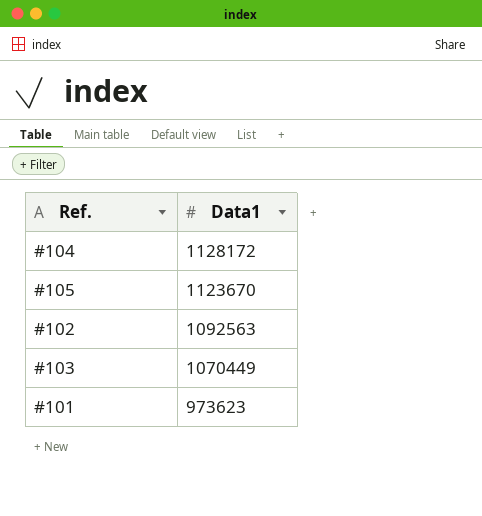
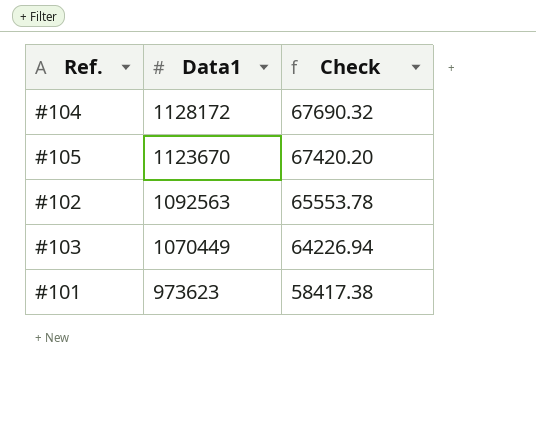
column Check | formula: none -> [Data1] * 0.06

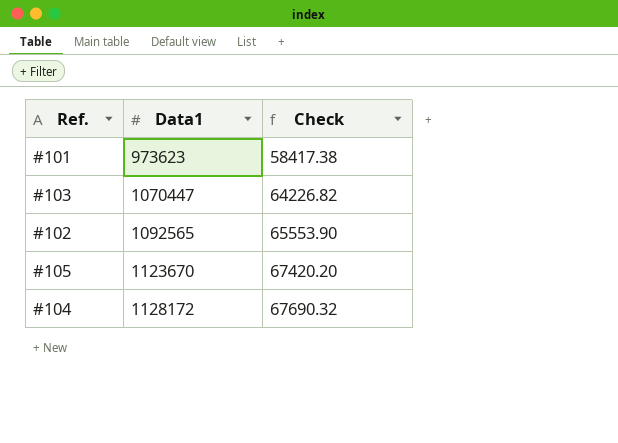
row order: Data1 descending -> Data1 ascending
#103 | Data1: 1070449 -> 1070447
#103 | Check: 64226.94 -> 64226.82
#102 | Data1: 1092563 -> 1092565
#102 | Check: 65553.78 -> 65553.90

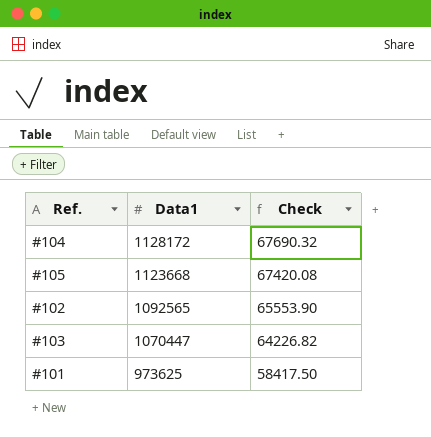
row order: Data1 ascending -> Data1 descending
#105 | Data1: 1123670 -> 1123668
#105 | Check: 67420.20 -> 67420.08
#101 | Data1: 973623 -> 973625
#101 | Check: 58417.38 -> 58417.50

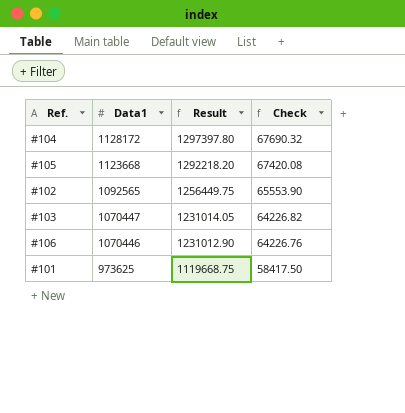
column Result | formula: none -> [Data1] * 1.15
row #106: none -> 1070446 | 1231012.90 | 64226.76

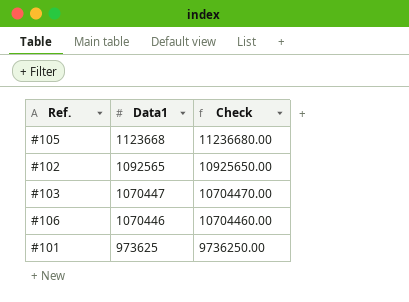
column Result | formula: [Data1] * 1.15 -> none
column Check | formula: [Data1] * 0.06 -> [Data1] * 10
row #104: 1128172 | 1297397.80 | 67690.32 -> none

